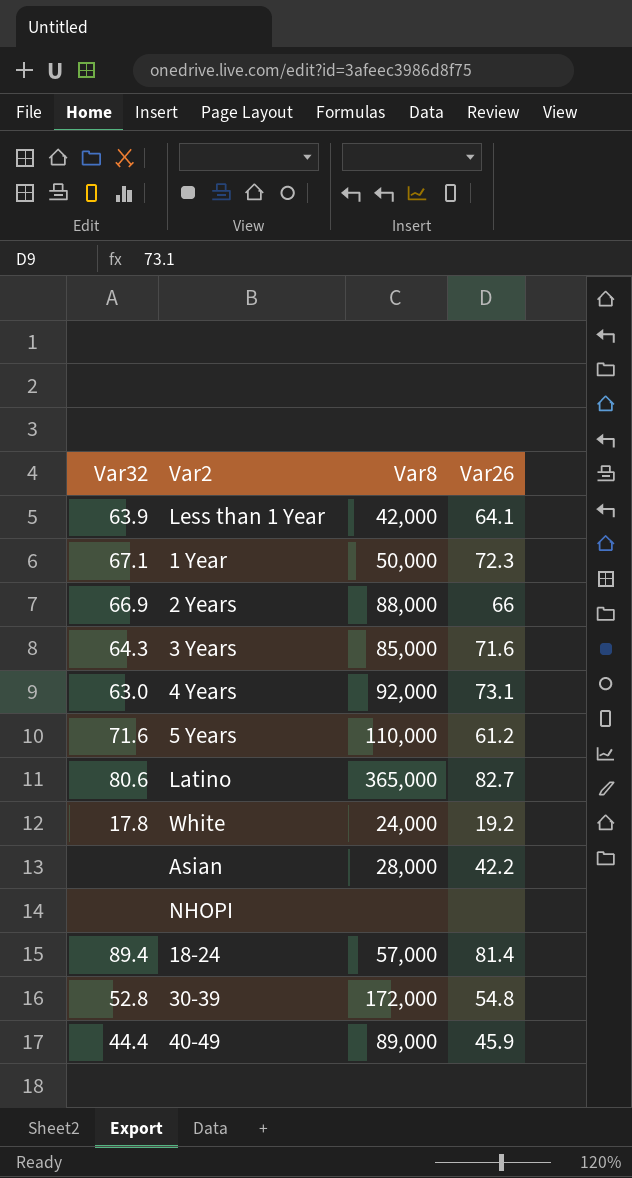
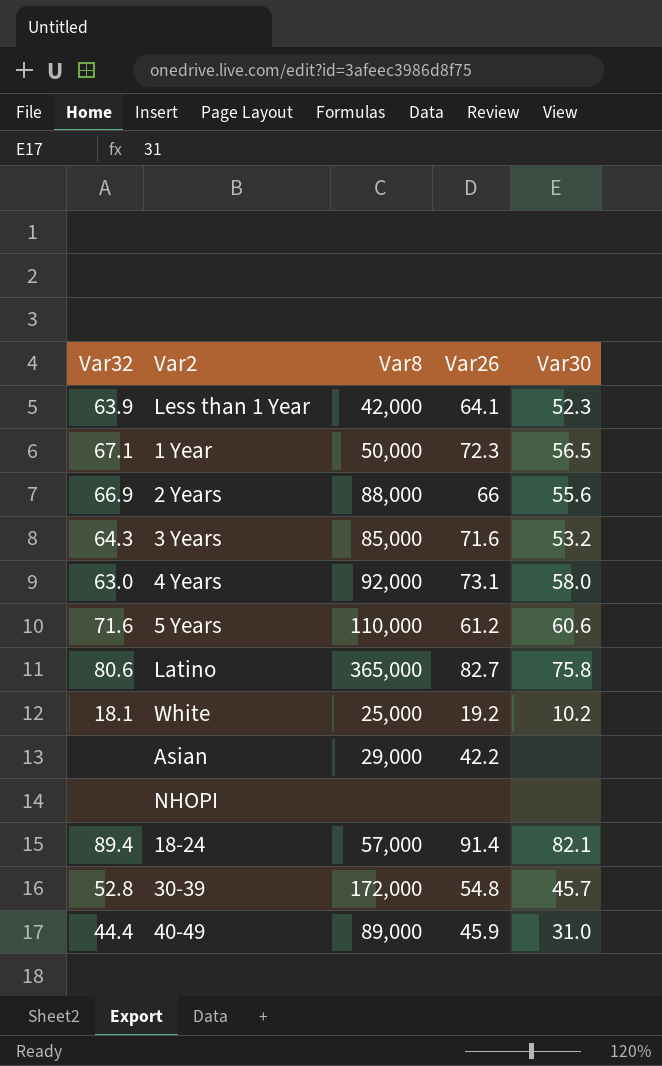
column Var30 | position: none -> 5
White | Var32: 17.8 -> 18.1
White | Var8: 24,000 -> 25,000
Asian | Var8: 28,000 -> 29,000
18-24 | Var26: 81.4 -> 91.4

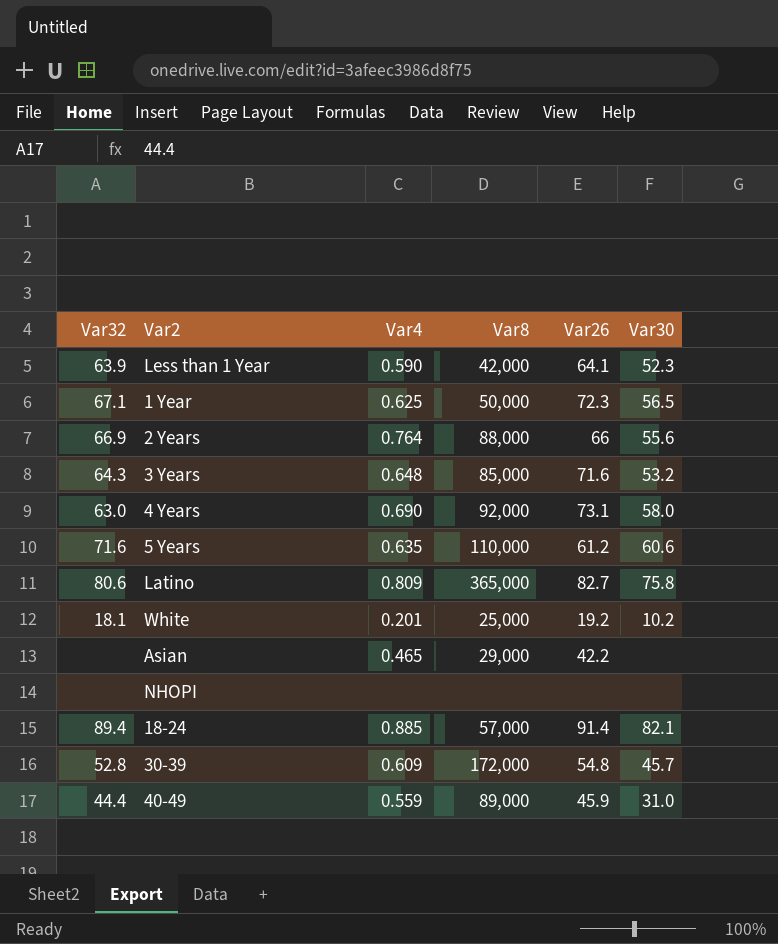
column Var4 | position: none -> 3

